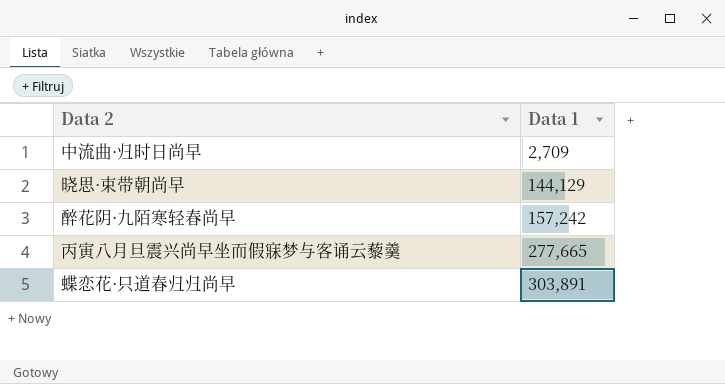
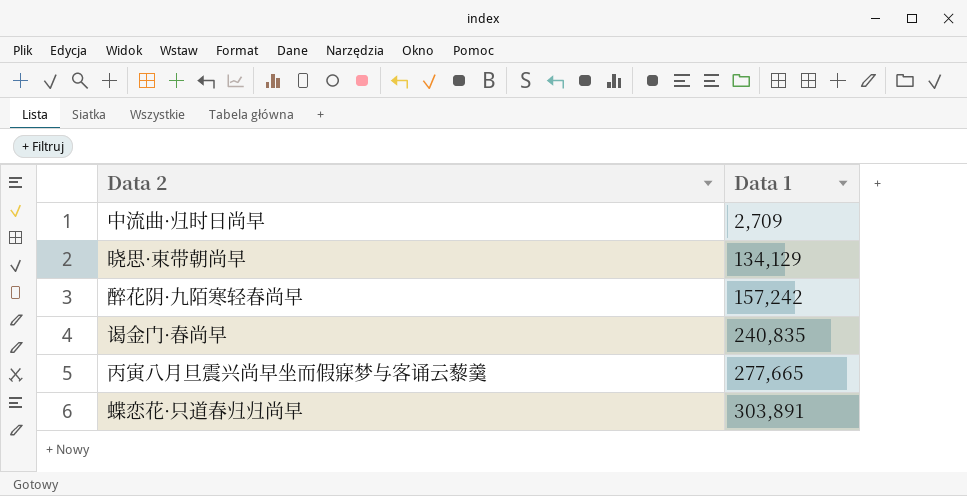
晓思·束带朝尚早 | Data 1: 144,129 -> 134,129
row 谒金门·春尚早: none -> 240,835

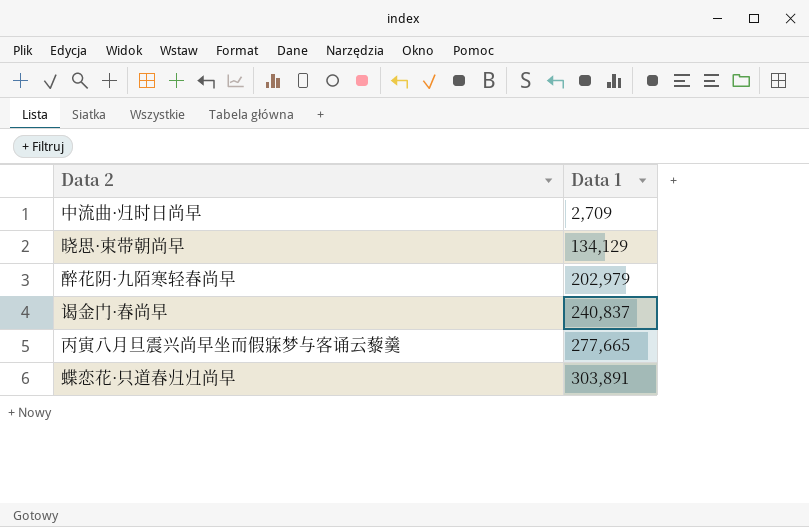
醉花阴·九陌寒轻春尚早 | Data 1: 157,242 -> 202,979
谒金门·春尚早 | Data 1: 240,835 -> 240,837

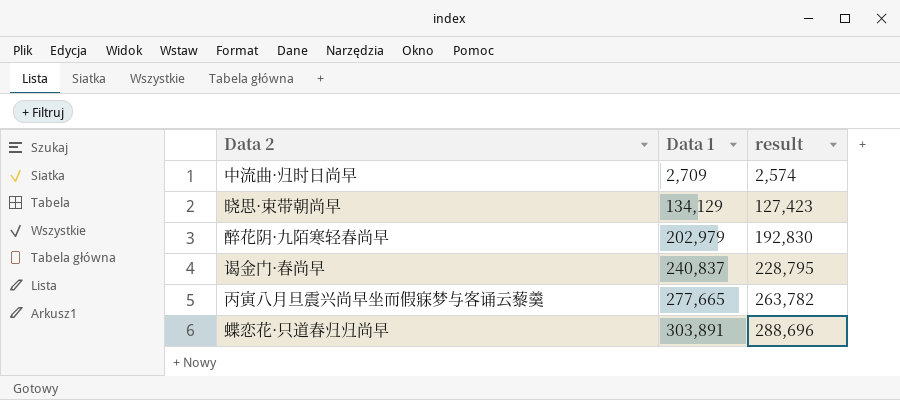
column result | formula: none -> [Data 1] * 0.95

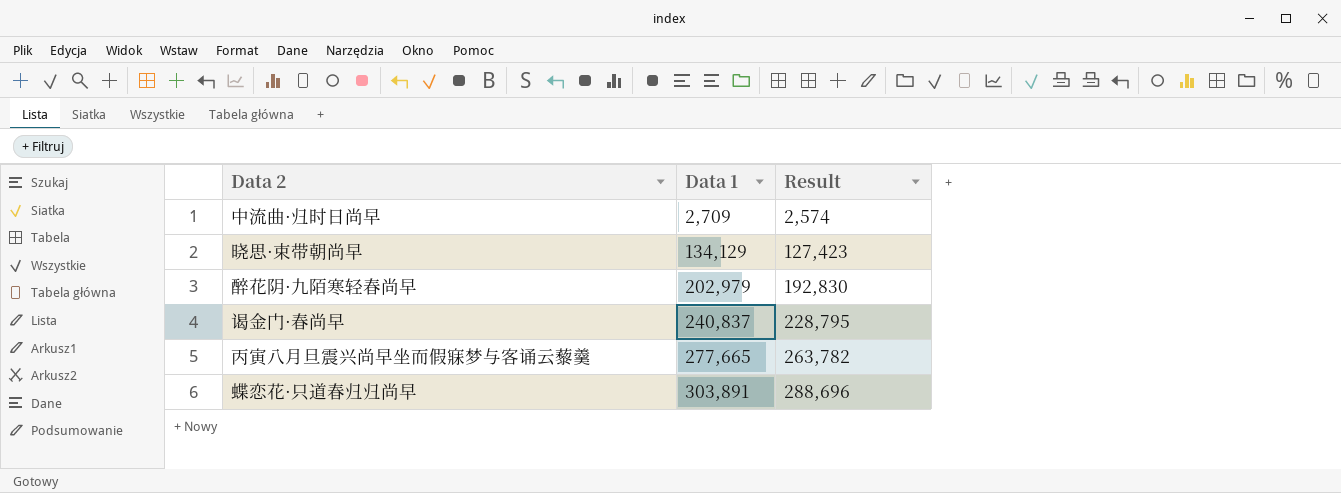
column name: result -> Result

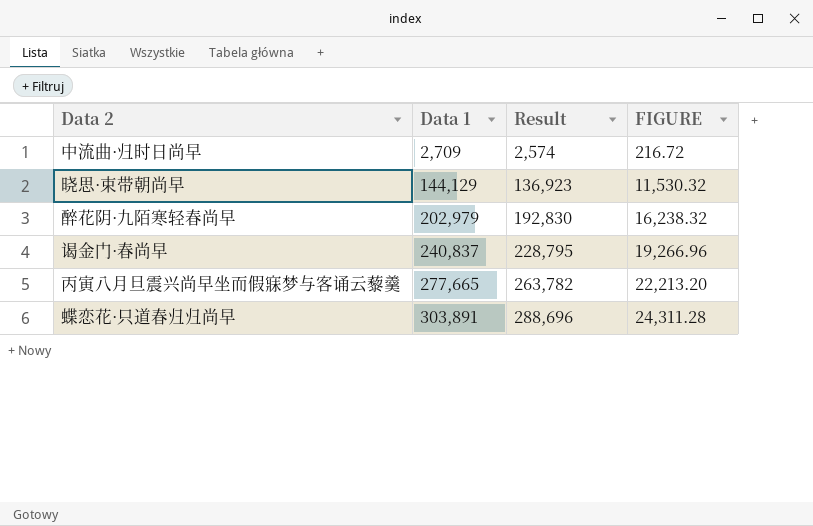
column FIGURE | formula: none -> [Data 1] * 0.08
晓思·束带朝尚早 | Data 1: 134,129 -> 144,129
晓思·束带朝尚早 | Result: 127,423 -> 136,923

